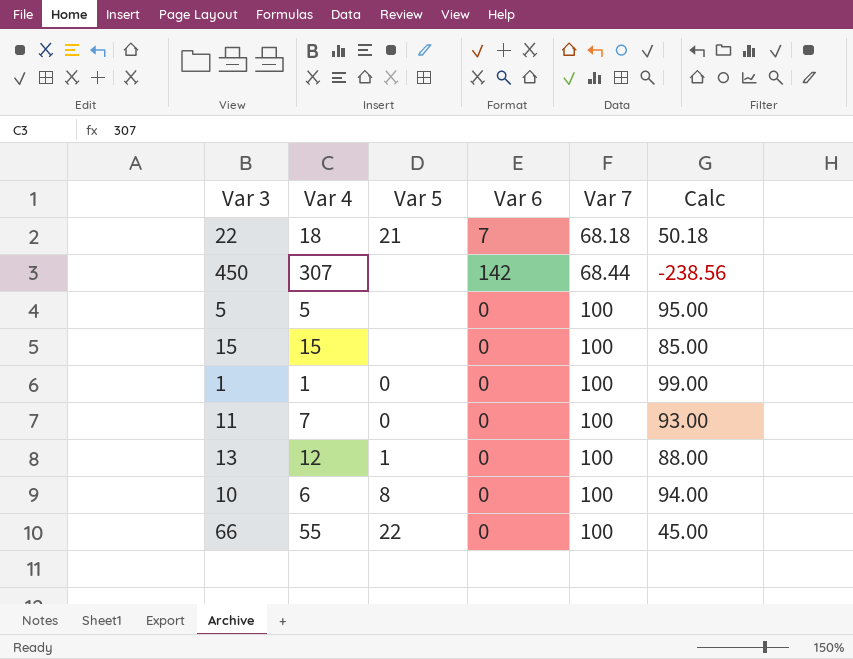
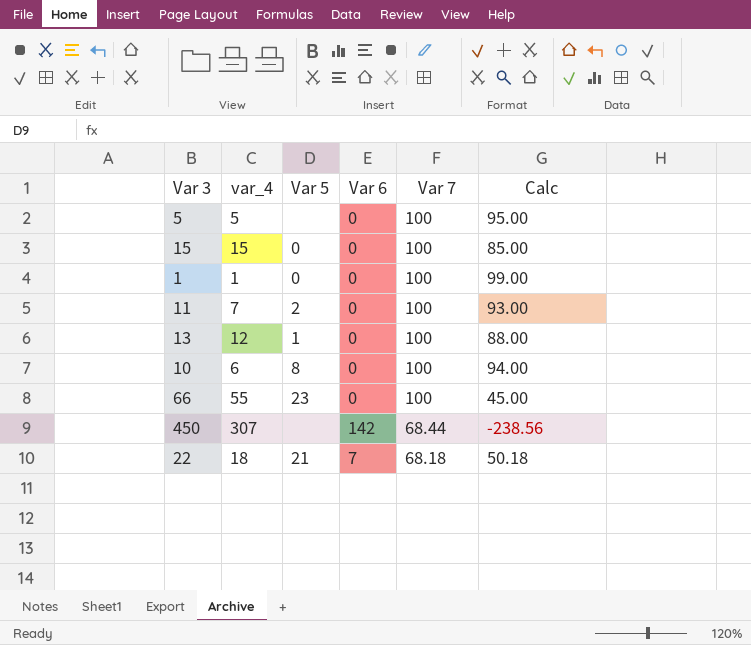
row order: Var 7 ascending -> Var 7 descending
column name: Var 4 -> var_4
15 | Var 5: none -> 0
11 | Var 5: 0 -> 2
66 | Var 5: 22 -> 23

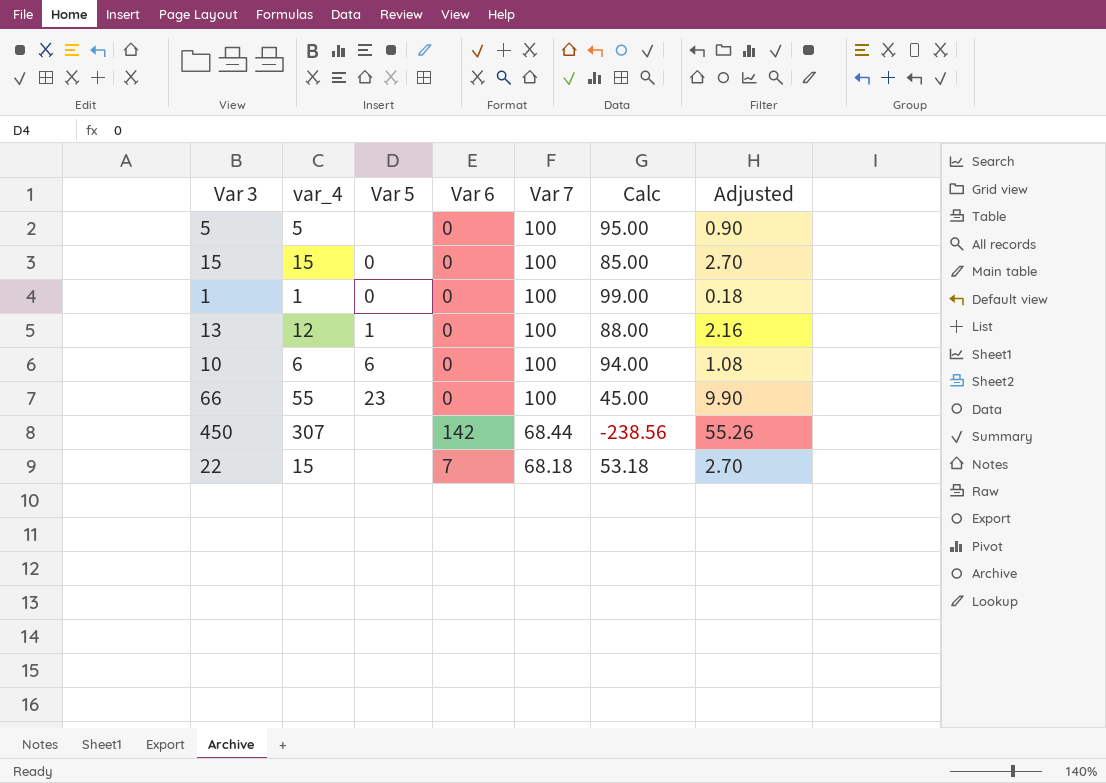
column Adjusted | formula: none -> [var_4] * 0.18
row 11: 7 | 2 | 0 | 100 | 93.00 -> none
10 | Var 5: 8 -> 6
22 | var_4: 18 -> 15
22 | Var 5: 21 -> none
22 | Calc: 50.18 -> 53.18

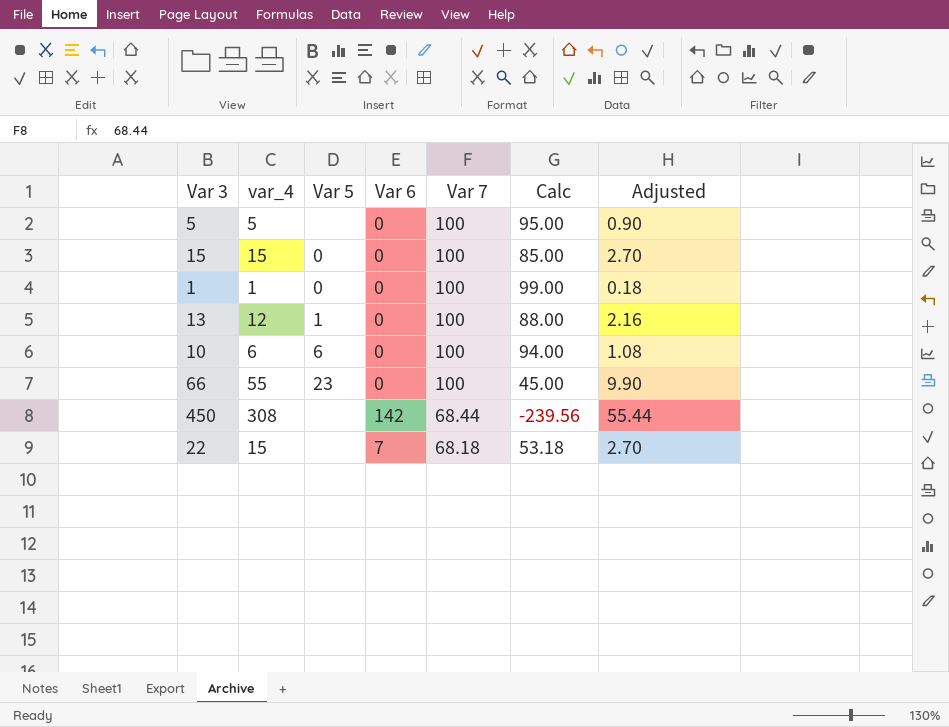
450 | var_4: 307 -> 308
450 | Calc: -238.56 -> -239.56
450 | Adjusted: 55.26 -> 55.44

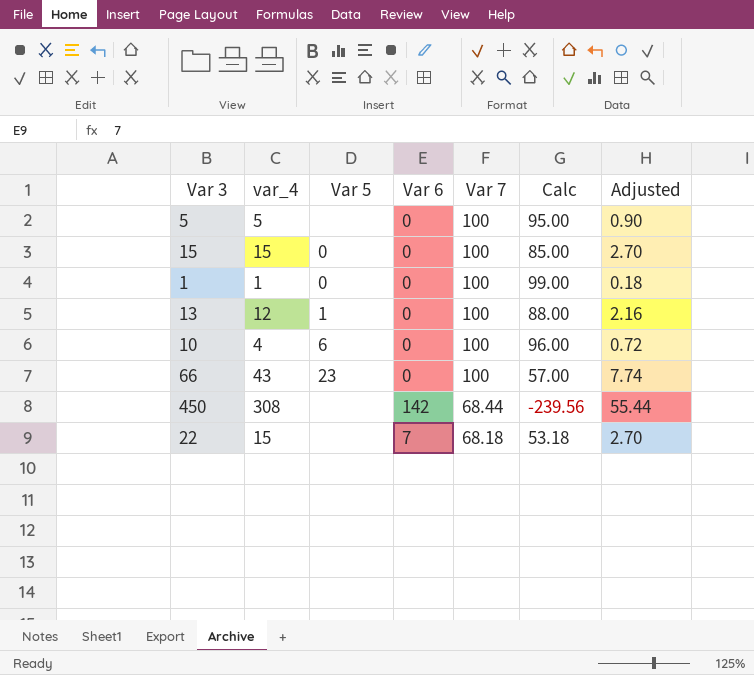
10 | var_4: 6 -> 4
10 | Calc: 94.00 -> 96.00
10 | Adjusted: 1.08 -> 0.72
66 | var_4: 55 -> 43
66 | Calc: 45.00 -> 57.00
66 | Adjusted: 9.90 -> 7.74

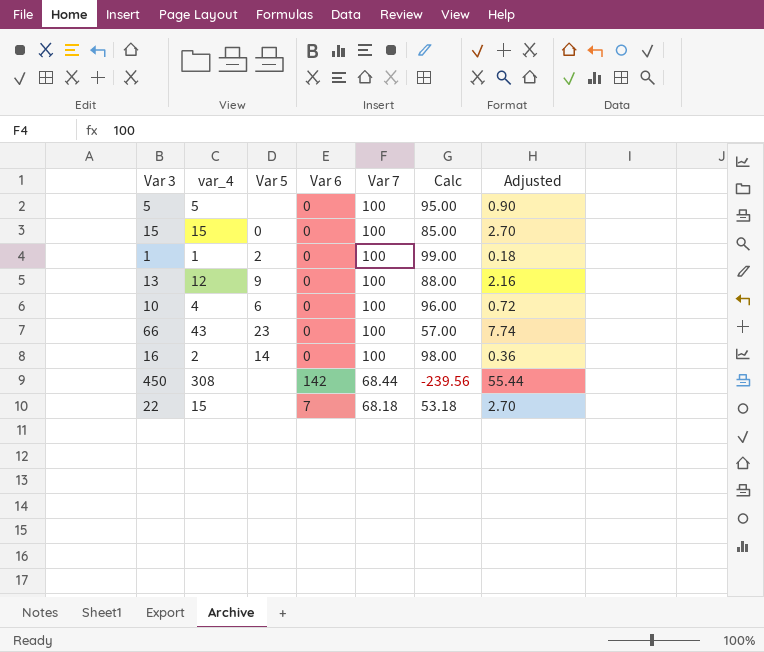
1 | Var 5: 0 -> 2
13 | Var 5: 1 -> 9
row 16: none -> 2 | 14 | 0 | 100 | 98.00 | 0.36

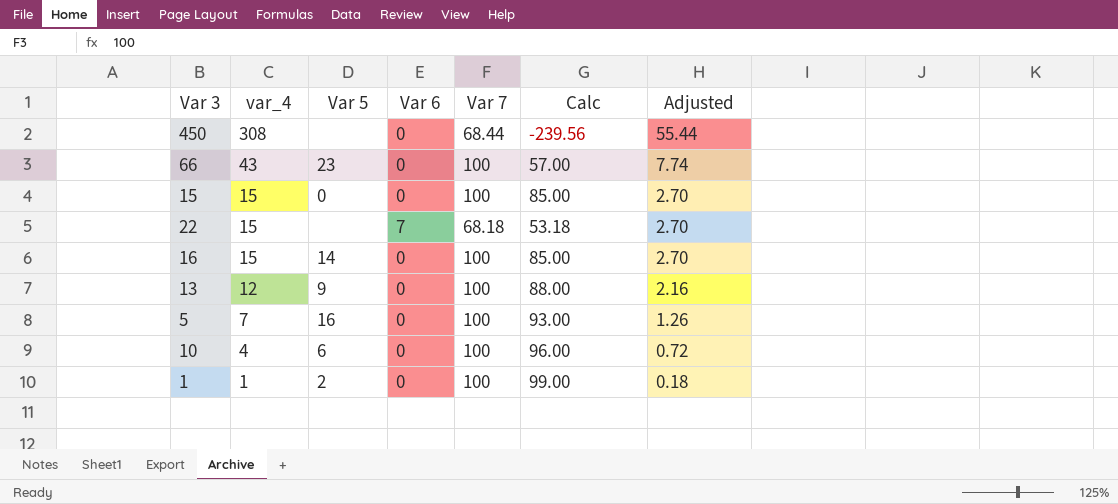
row order: Var 7 descending -> var_4 descending
450 | Var 6: 142 -> 0
16 | var_4: 2 -> 15
16 | Calc: 98.00 -> 85.00
16 | Adjusted: 0.36 -> 2.70
5 | var_4: 5 -> 7
5 | Var 5: none -> 16
5 | Calc: 95.00 -> 93.00
5 | Adjusted: 0.90 -> 1.26

